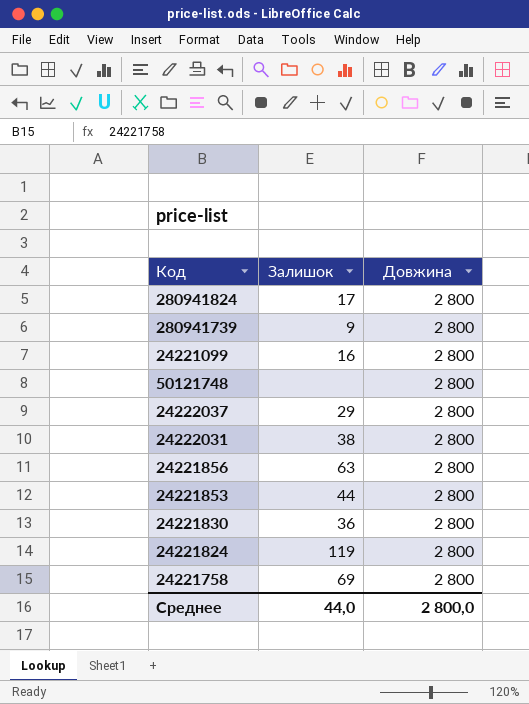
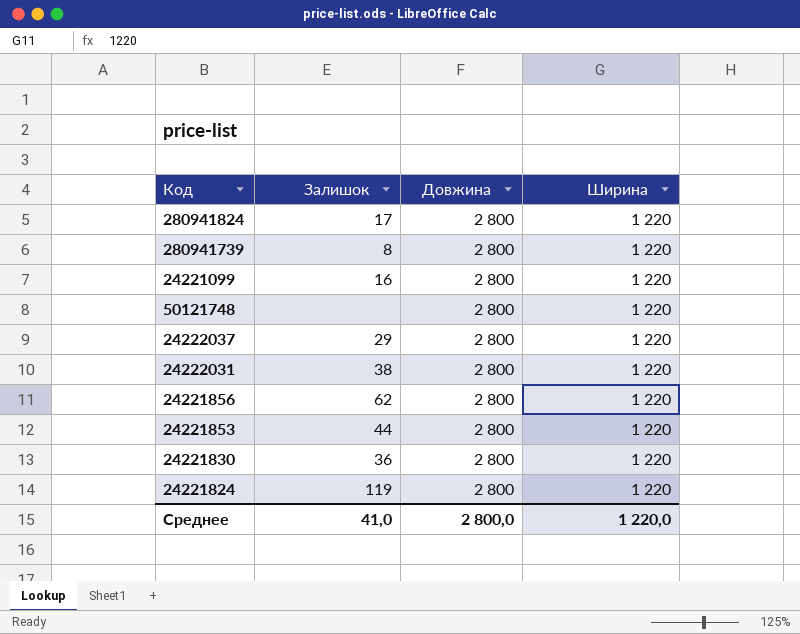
column Ширина | position: none -> 4
row 24221758: 69 | 2 800 -> none
280941739 | Залишок: 9 -> 8
24221856 | Залишок: 63 -> 62
Среднее | Залишок: 44,0 -> 41,0

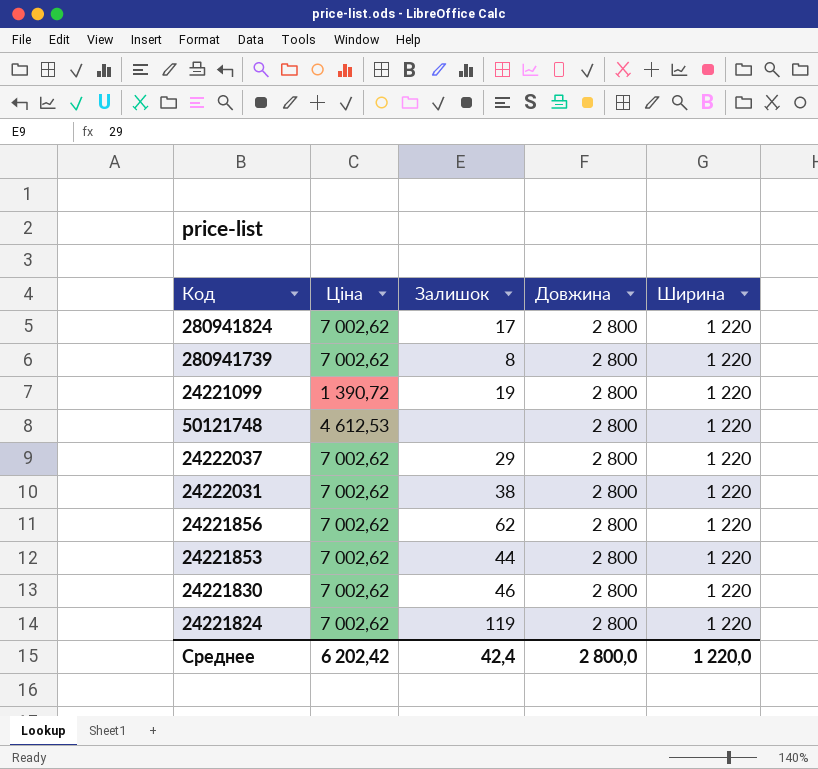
column Ціна | position: none -> 2
24221099 | Залишок: 16 -> 19
24221830 | Залишок: 36 -> 46
Среднее | Залишок: 41,0 -> 42,4

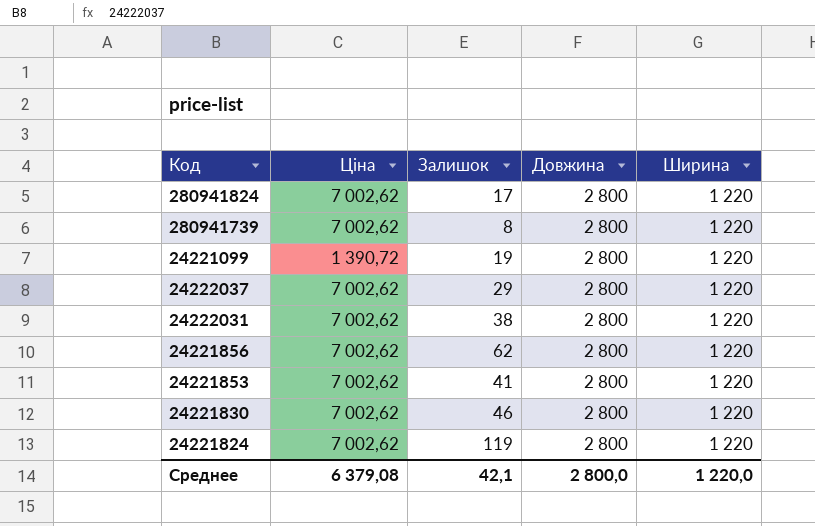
row 50121748: 4 612,53 | none | 2 800 | 1 220 -> none
24221853 | Залишок: 44 -> 41
Среднее | Ціна: 6 202,42 -> 6 379,08
Среднее | Залишок: 42,4 -> 42,1

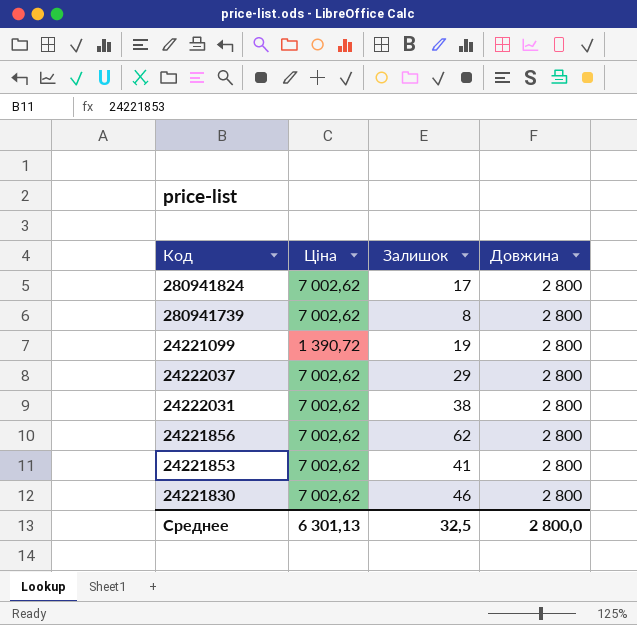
column Ширина | position: 5 -> none
row 24221824: 7 002,62 | 119 | 2 800 | 1 220 -> none
Среднее | Ціна: 6 379,08 -> 6 301,13
Среднее | Залишок: 42,1 -> 32,5

